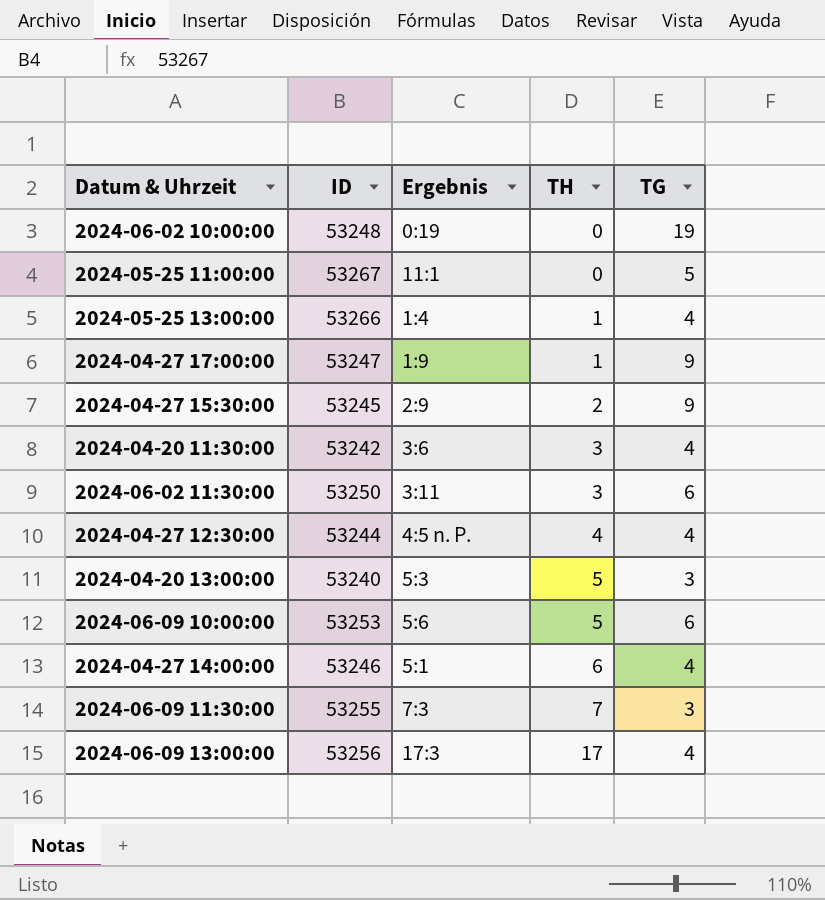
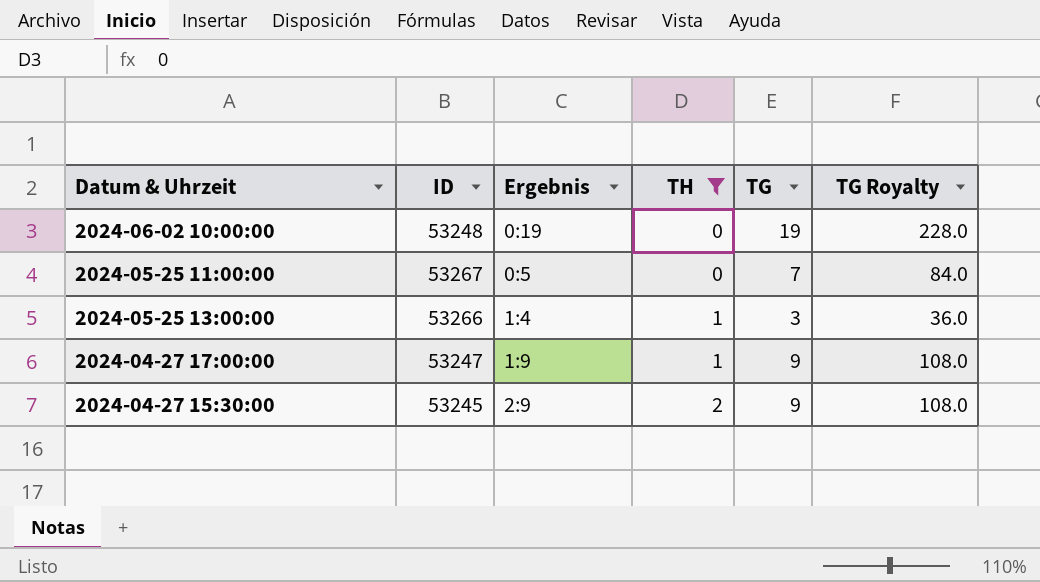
filter: none -> TH <= 2
column TG Royalty | formula: none -> [TG] * 12
2024-05-25 11:00:00 | Ergebnis: 11:1 -> 0:5
2024-05-25 11:00:00 | TG: 5 -> 7
2024-05-25 13:00:00 | TG: 4 -> 3

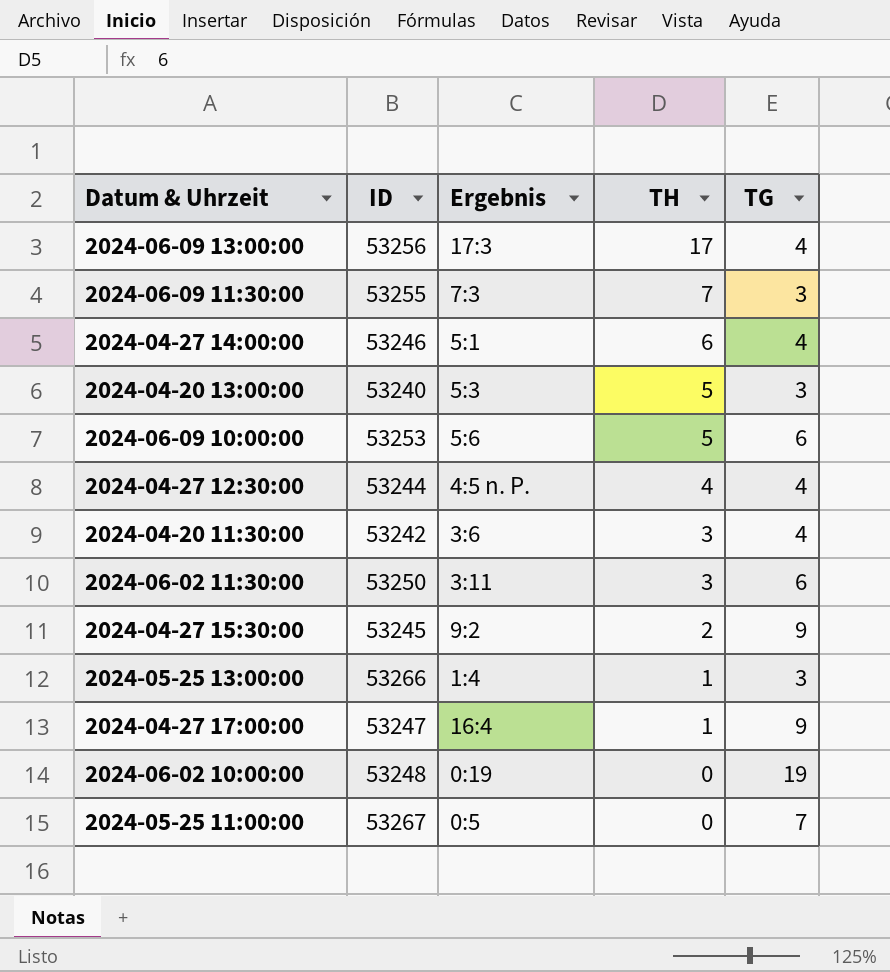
filter: TH <= 2 -> none
row order: TH ascending -> TH descending
column TG Royalty | formula: [TG] * 12 -> none
2024-04-27 15:30:00 | Ergebnis: 2:9 -> 9:2
2024-04-27 17:00:00 | Ergebnis: 1:9 -> 16:4

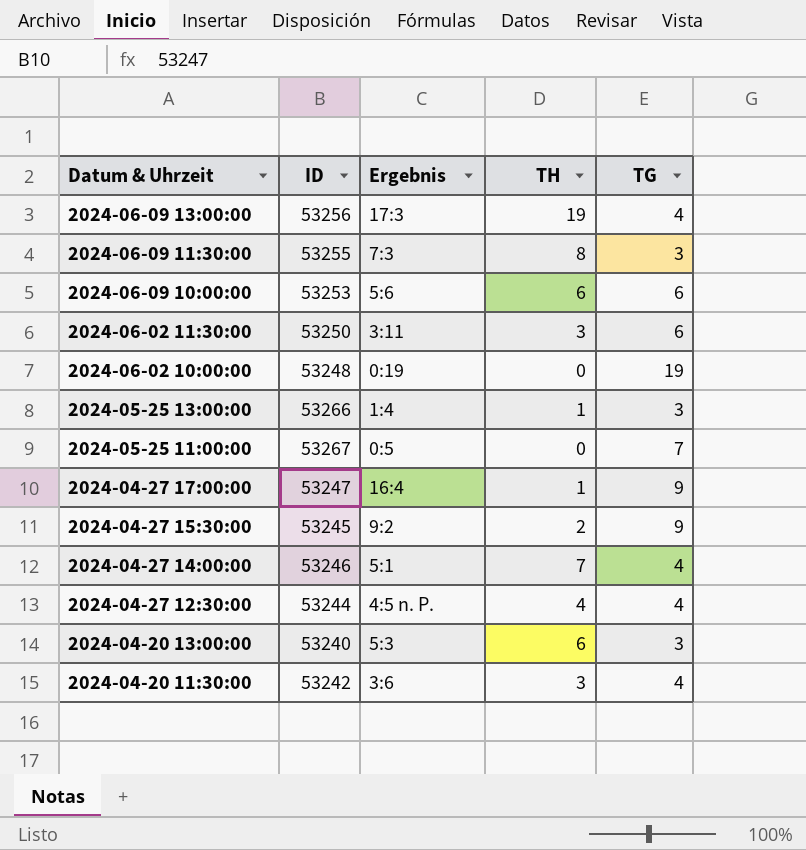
row order: TH descending -> Datum & Uhrzeit descending
2024-06-09 13:00:00 | TH: 17 -> 19
2024-06-09 11:30:00 | TH: 7 -> 8
2024-06-09 10:00:00 | TH: 5 -> 6
2024-04-27 14:00:00 | TH: 6 -> 7
2024-04-20 13:00:00 | TH: 5 -> 6

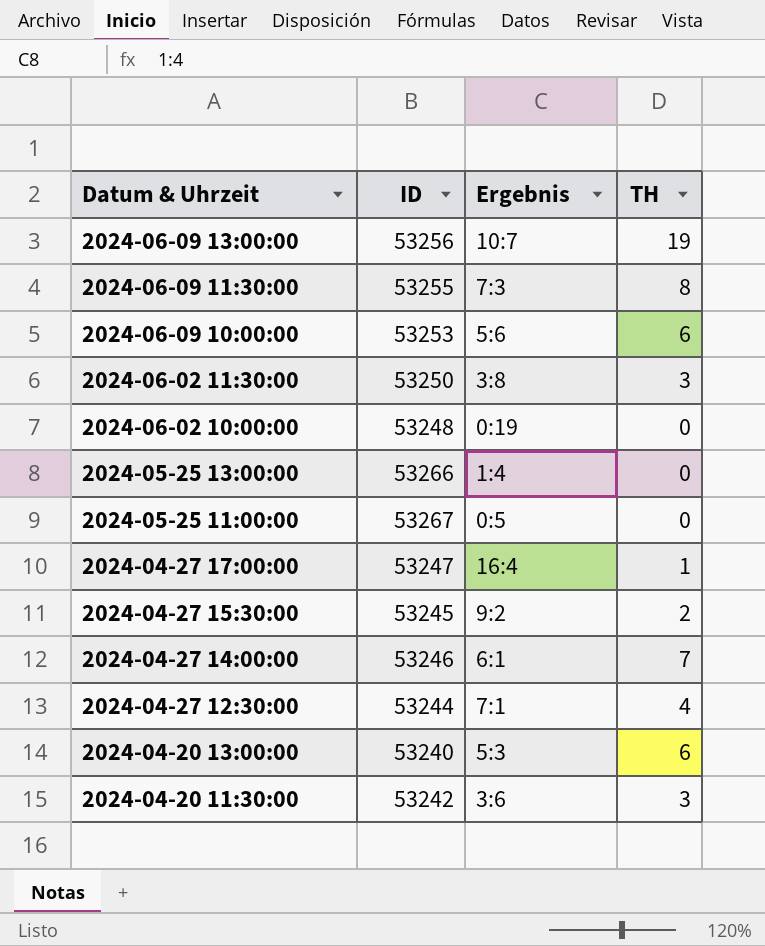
column TG | position: 5 -> none
2024-06-09 13:00:00 | Ergebnis: 17:3 -> 10:7
2024-06-02 11:30:00 | Ergebnis: 3:11 -> 3:8
2024-05-25 13:00:00 | TH: 1 -> 0
2024-04-27 14:00:00 | Ergebnis: 5:1 -> 6:1
2024-04-27 12:30:00 | Ergebnis: 4:5 n. P. -> 7:1

